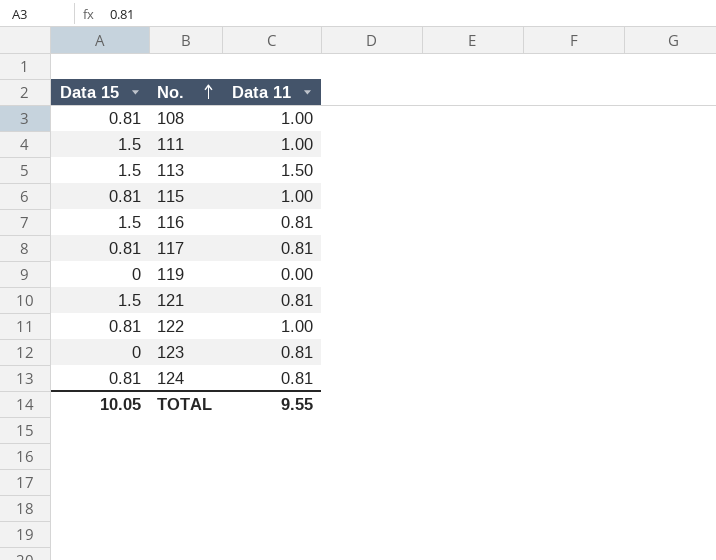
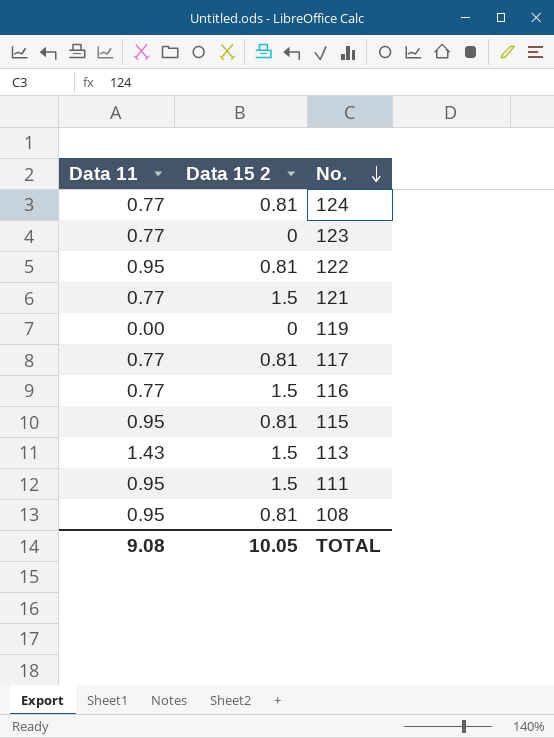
row order: No. ascending -> No. descending
column Data 11 | position: 3 -> 1
column name: Data 15 -> Data 15 2
124 | Data 11: 0.81 -> 0.77
123 | Data 11: 0.81 -> 0.77
122 | Data 11: 1.00 -> 0.95
121 | Data 11: 0.81 -> 0.77
117 | Data 11: 0.81 -> 0.77
116 | Data 11: 0.81 -> 0.77
115 | Data 11: 1.00 -> 0.95
113 | Data 11: 1.50 -> 1.43
111 | Data 11: 1.00 -> 0.95
108 | Data 11: 1.00 -> 0.95
TOTAL | Data 11: 9.55 -> 9.08

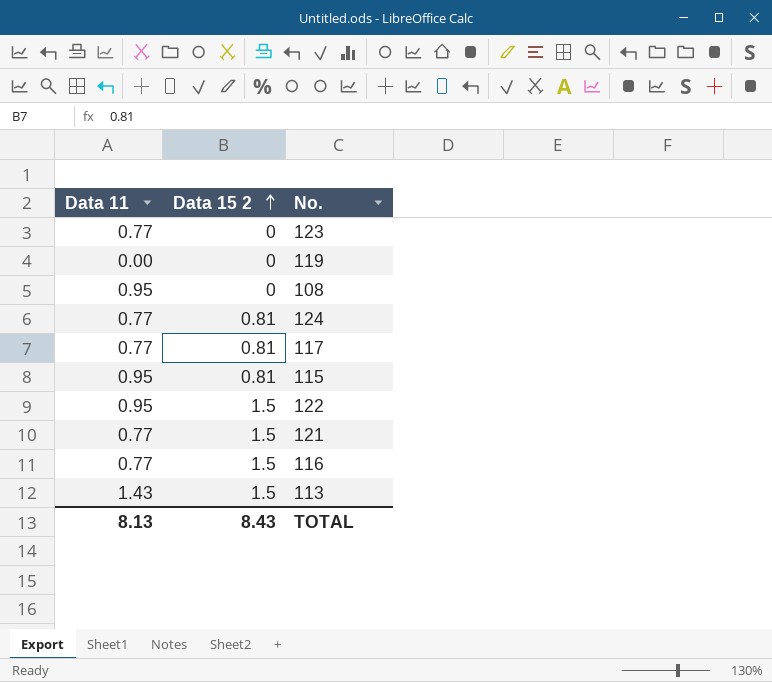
row order: No. descending -> Data 15 2 ascending
row 111: 0.95 | 1.5 -> none
108 | Data 15 2: 0.81 -> 0
122 | Data 15 2: 0.81 -> 1.5
TOTAL | Data 11: 9.08 -> 8.13
TOTAL | Data 15 2: 10.05 -> 8.43

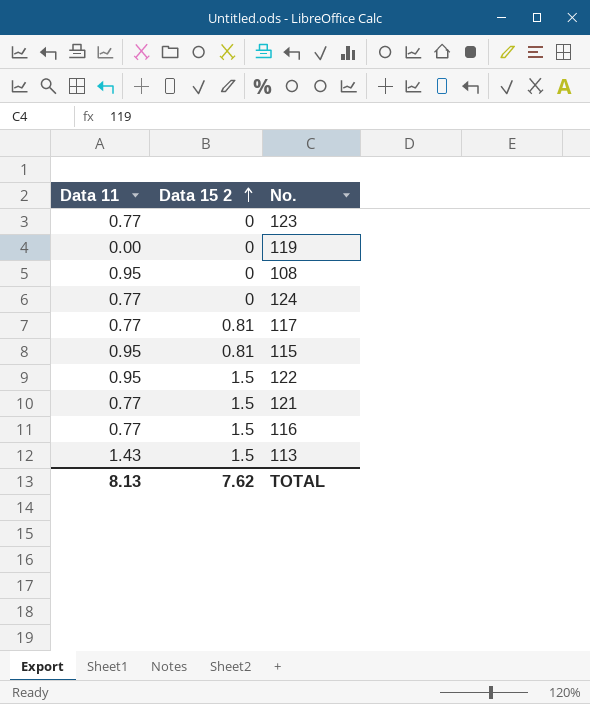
124 | Data 15 2: 0.81 -> 0
TOTAL | Data 15 2: 8.43 -> 7.62

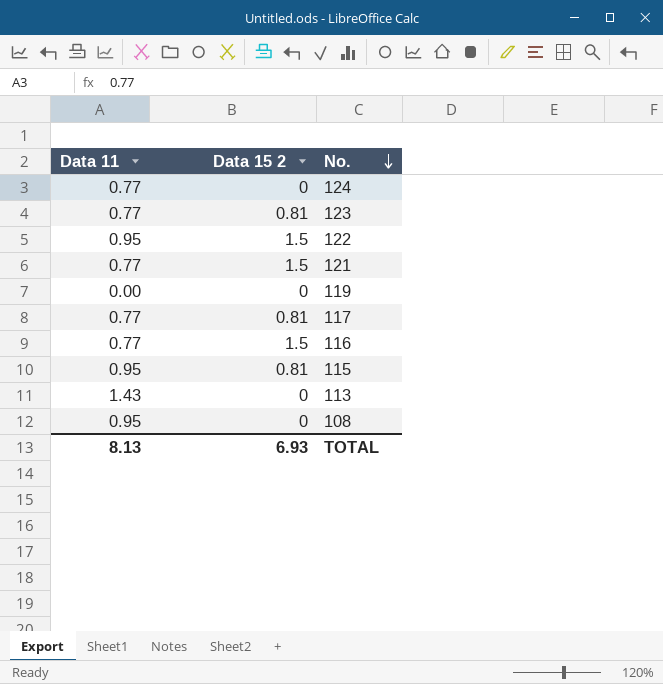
row order: Data 15 2 ascending -> No. descending
123 | Data 15 2: 0 -> 0.81
113 | Data 15 2: 1.5 -> 0
TOTAL | Data 15 2: 7.62 -> 6.93

